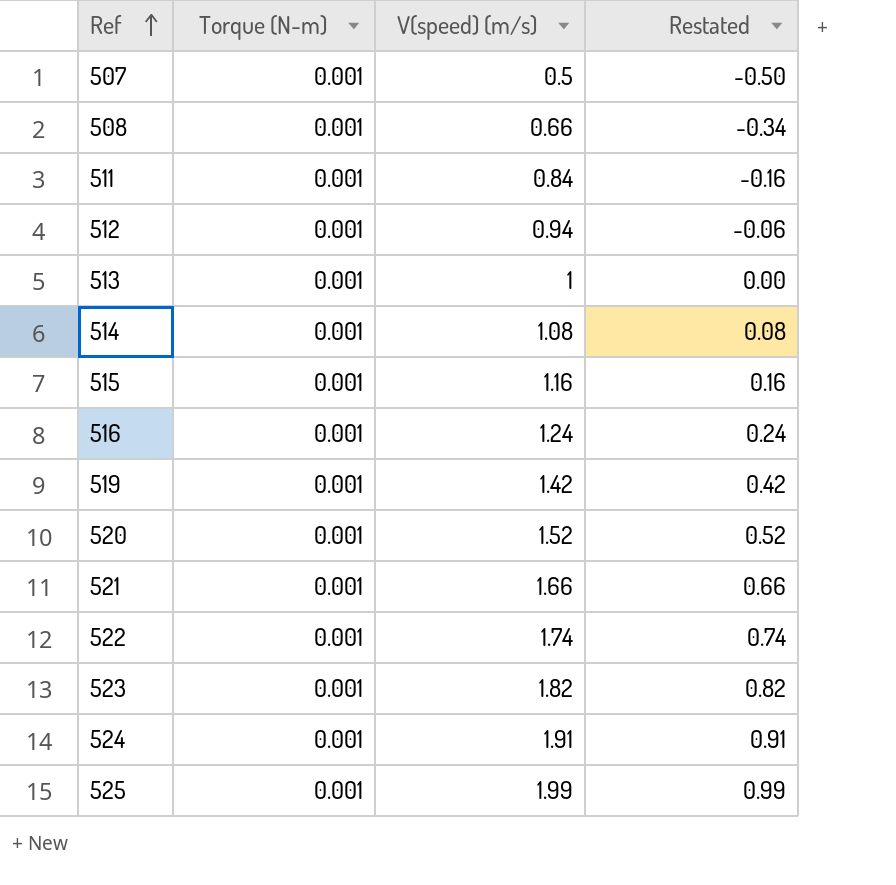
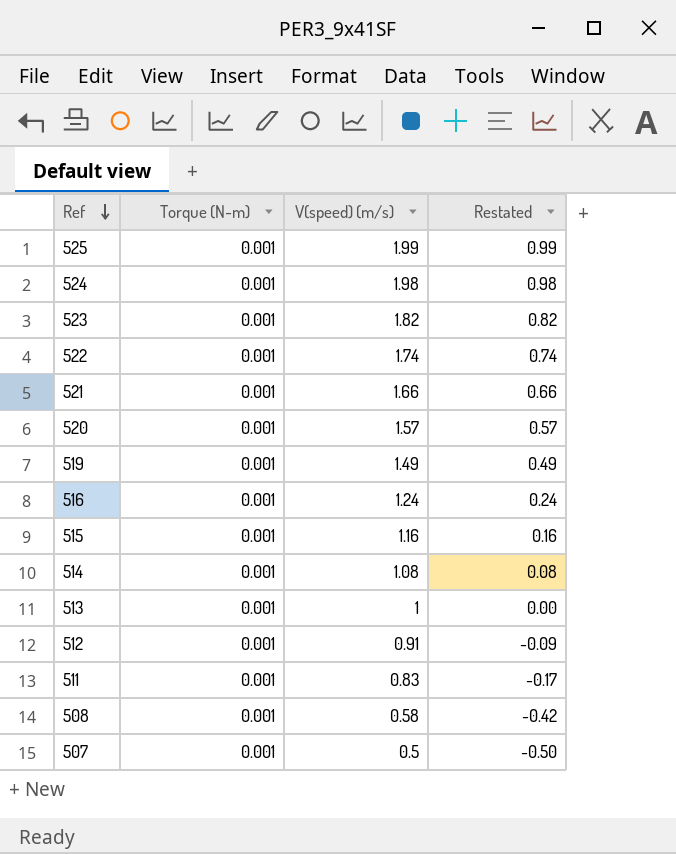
row order: Ref ascending -> Ref descending
524 | V(speed) (m/s): 1.91 -> 1.98
524 | Restated: 0.91 -> 0.98
520 | V(speed) (m/s): 1.52 -> 1.57
520 | Restated: 0.52 -> 0.57
519 | V(speed) (m/s): 1.42 -> 1.49
519 | Restated: 0.42 -> 0.49
512 | V(speed) (m/s): 0.94 -> 0.91
512 | Restated: -0.06 -> -0.09
511 | V(speed) (m/s): 0.84 -> 0.83
511 | Restated: -0.16 -> -0.17
508 | V(speed) (m/s): 0.66 -> 0.58
508 | Restated: -0.34 -> -0.42

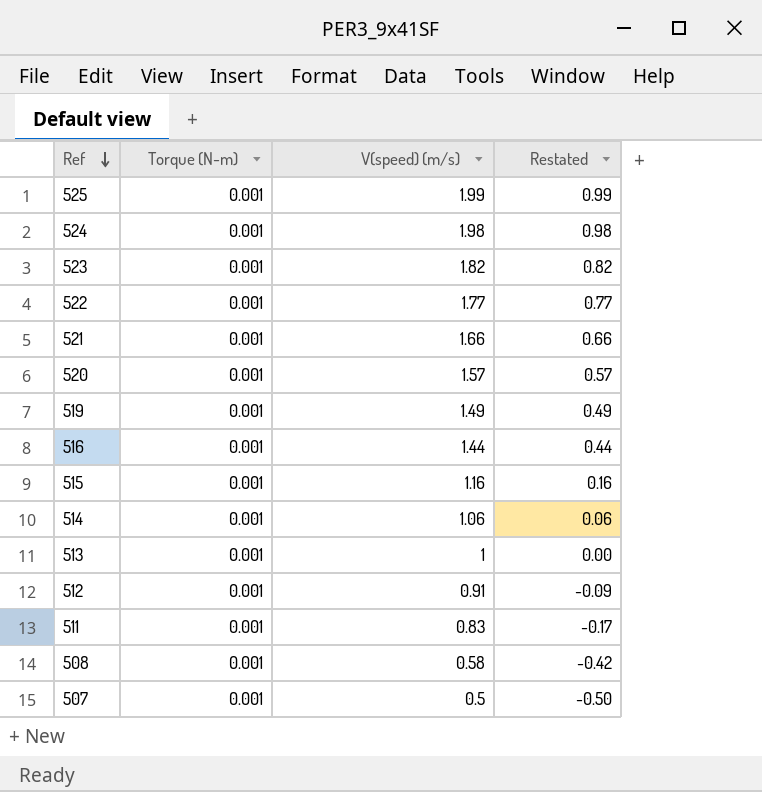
522 | V(speed) (m/s): 1.74 -> 1.77
522 | Restated: 0.74 -> 0.77
516 | V(speed) (m/s): 1.24 -> 1.44
516 | Restated: 0.24 -> 0.44
514 | V(speed) (m/s): 1.08 -> 1.06
514 | Restated: 0.08 -> 0.06

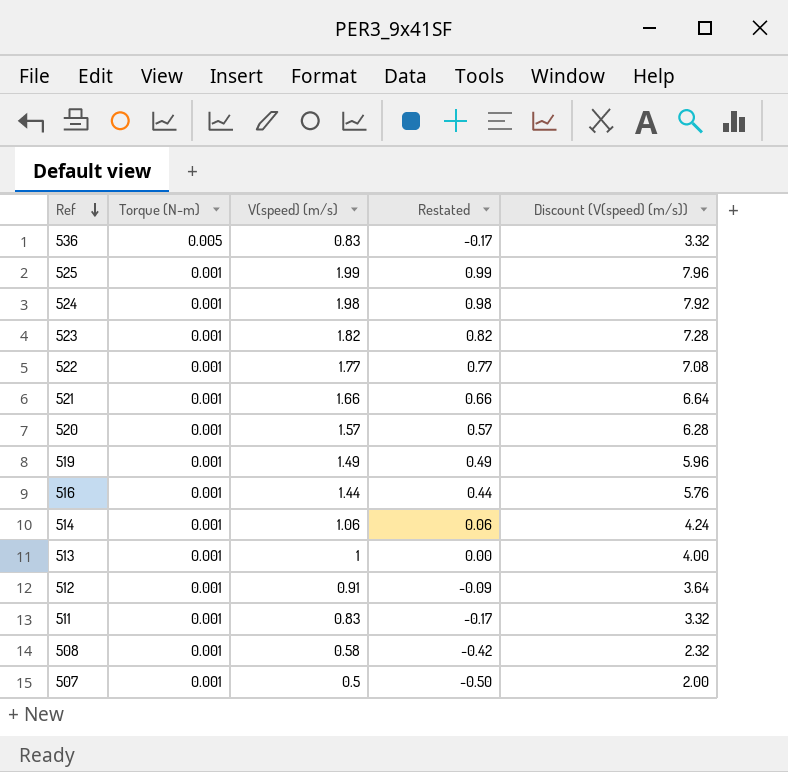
column Discount (V(speed) (m/s)) | formula: none -> [V(speed) (m/s)] * 4
row 515: 0.001 | 1.16 | 0.16 -> none
row 536: none -> 0.005 | 0.83 | -0.17 | 3.32

